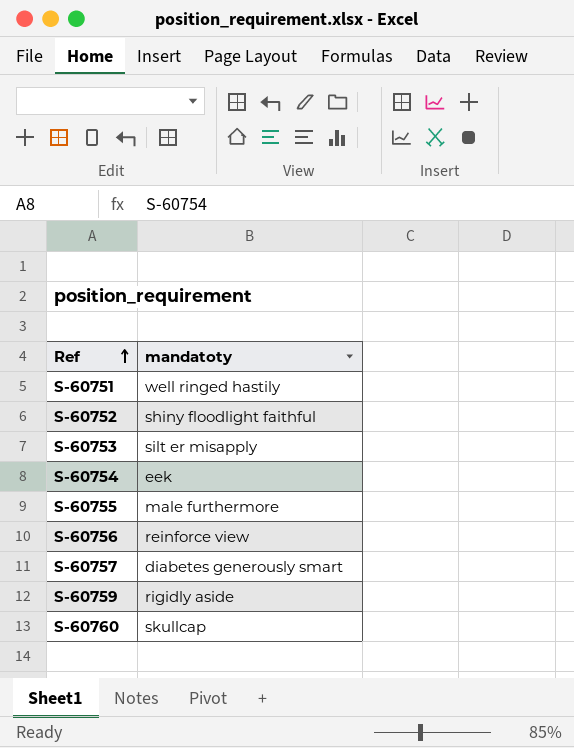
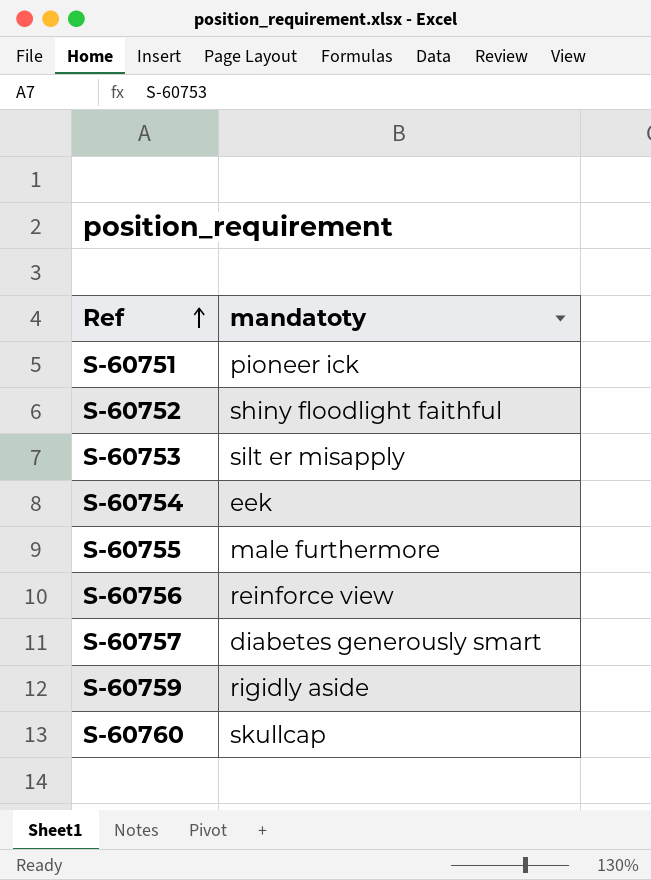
S-60751 | mandatoty: well ringed hastily -> pioneer ick

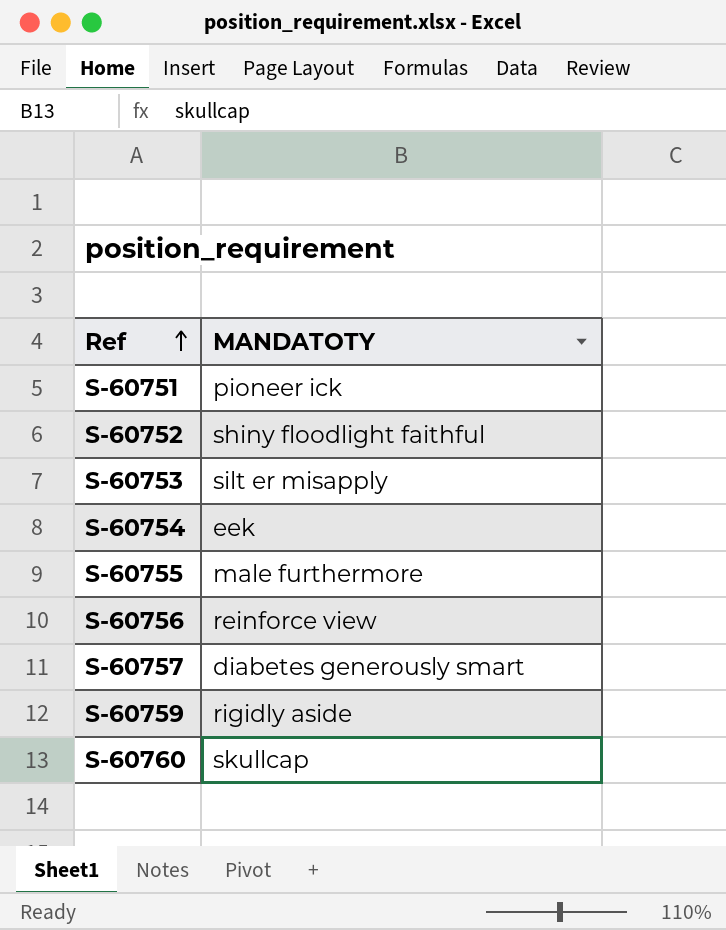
column name: mandatoty -> MANDATOTY

